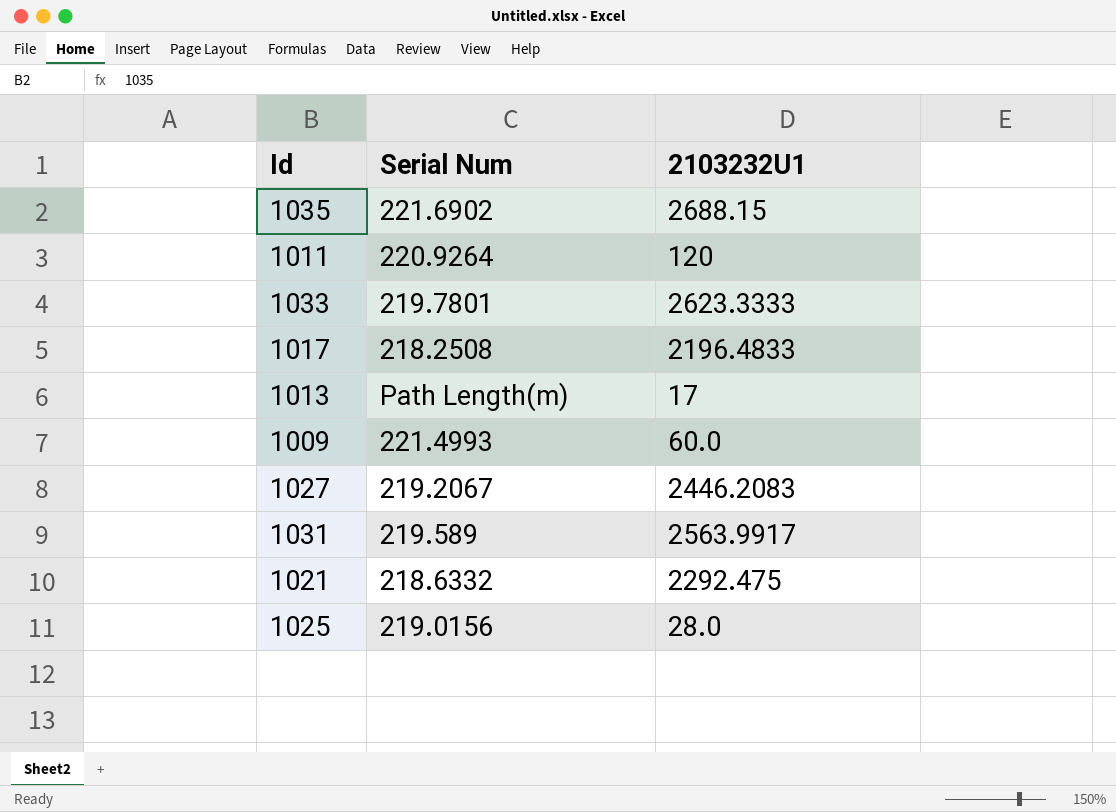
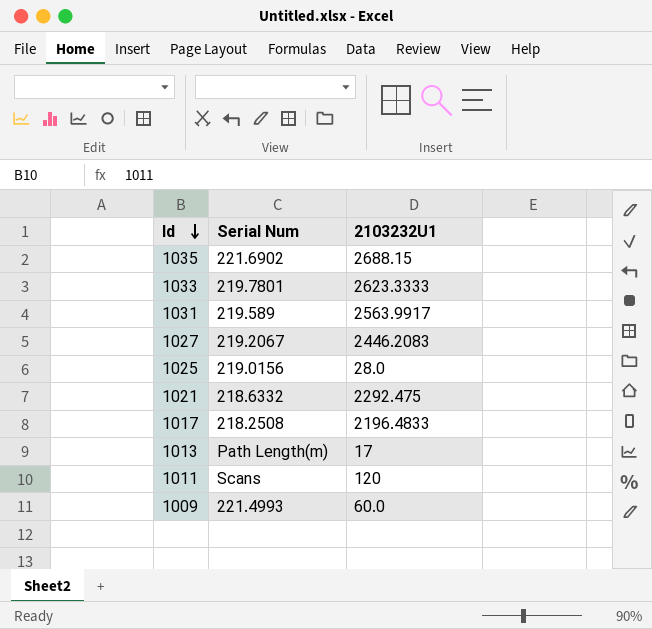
row order: none -> Id descending
1011 | Serial Num: 220.9264 -> Scans

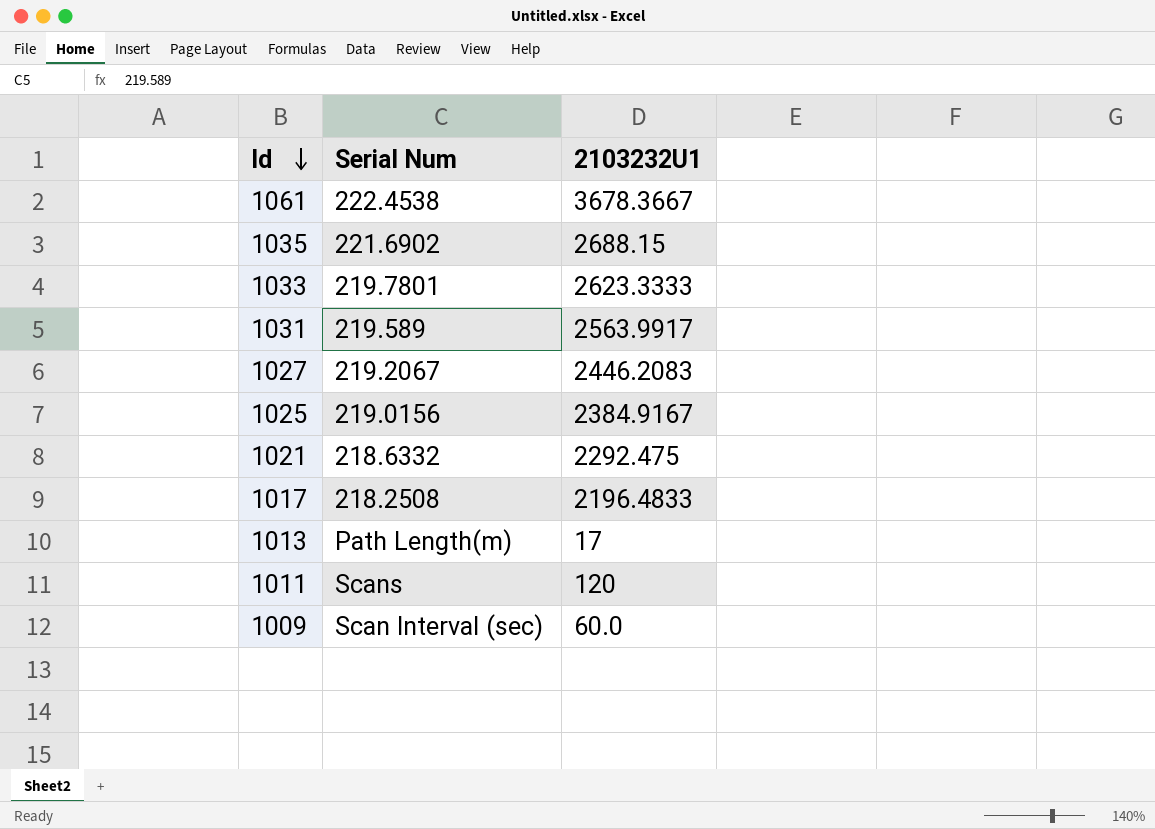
row 1061: none -> 222.4538 | 3678.3667
1025 | 2103232U1: 28.0 -> 2384.9167
1009 | Serial Num: 221.4993 -> Scan Interval (sec)

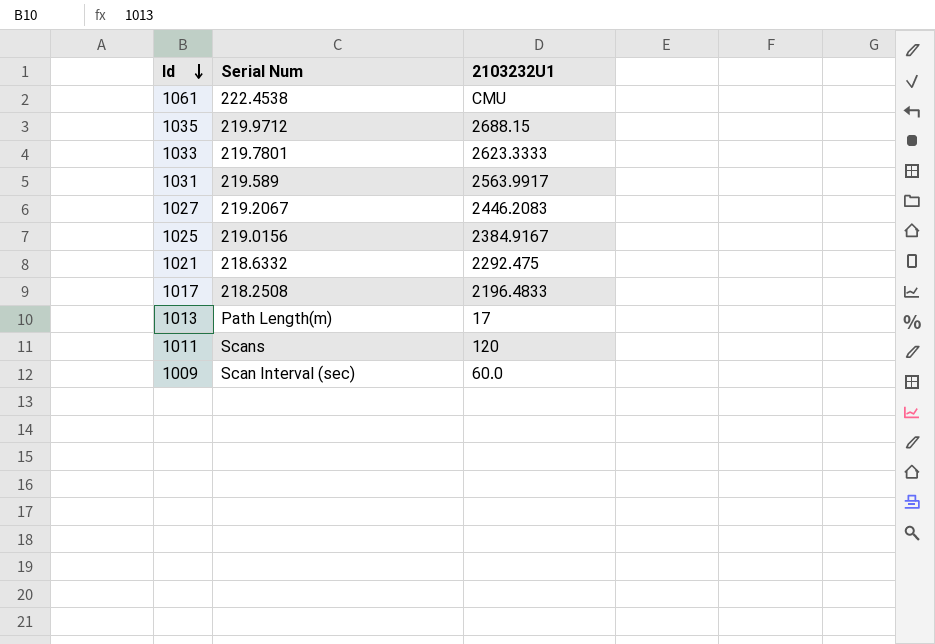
1061 | 2103232U1: 3678.3667 -> CMU
1035 | Serial Num: 221.6902 -> 219.9712

